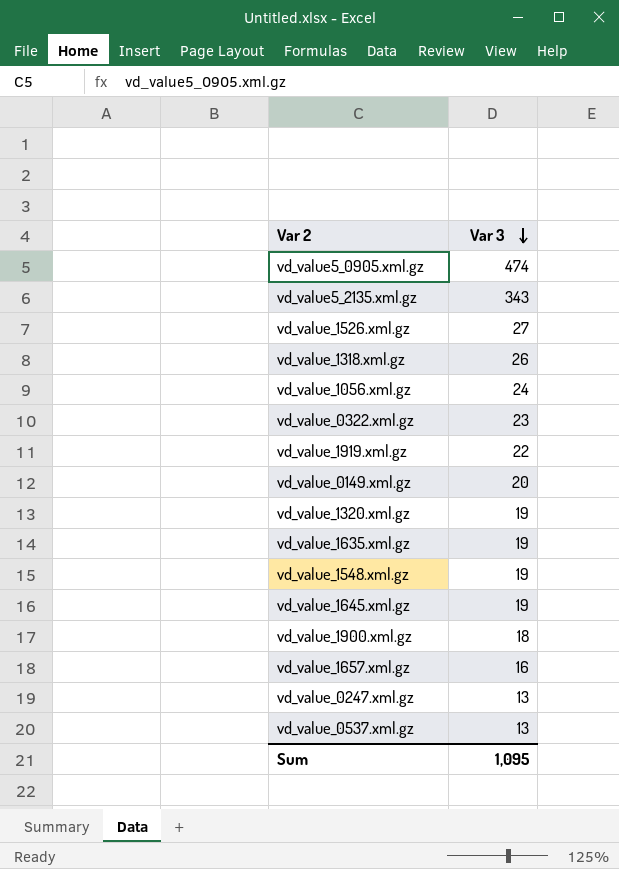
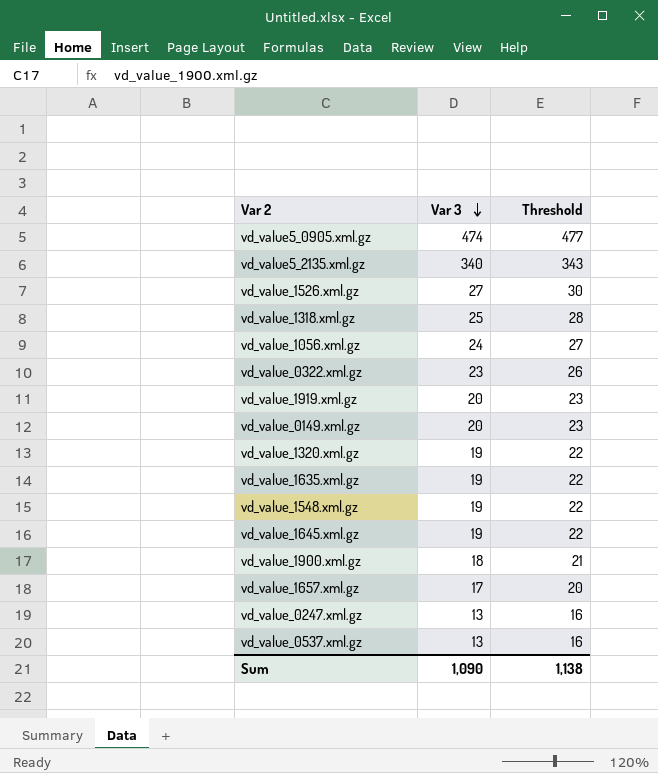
column Threshold | formula: none -> [Var 3] + 3
vd_value5_2135.xml.gz | Var 3: 343 -> 340
vd_value_1318.xml.gz | Var 3: 26 -> 25
vd_value_1919.xml.gz | Var 3: 22 -> 20
vd_value_1657.xml.gz | Var 3: 16 -> 17
Sum | Var 3: 1,095 -> 1,090

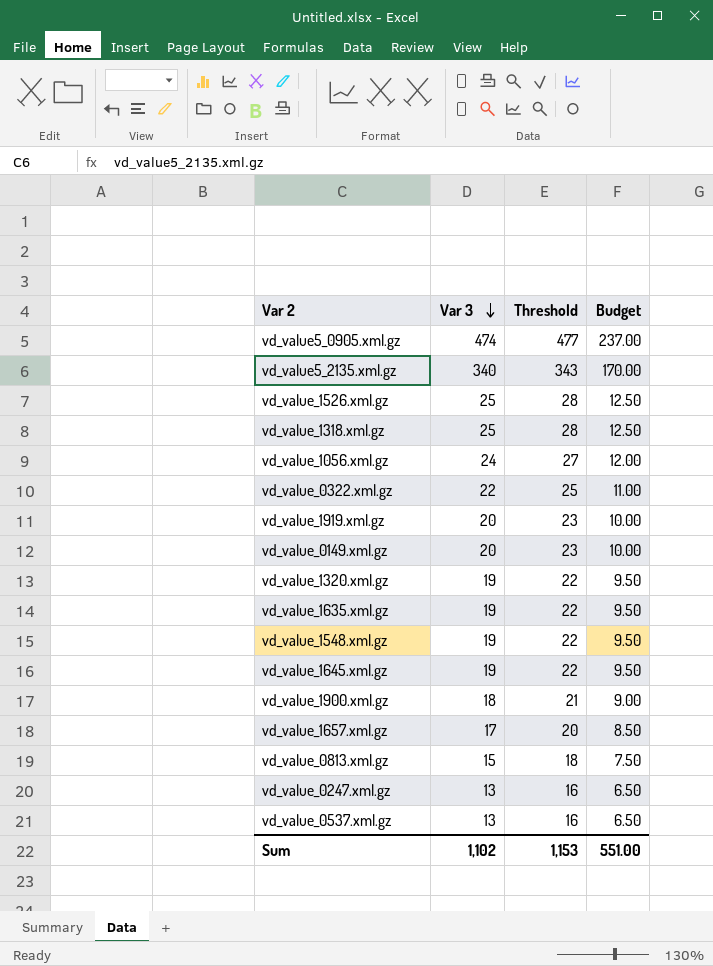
column Budget | formula: none -> [Var 3] * 0.5
vd_value_1526.xml.gz | Var 3: 27 -> 25
vd_value_1526.xml.gz | Threshold: 30 -> 28
vd_value_0322.xml.gz | Var 3: 23 -> 22
vd_value_0322.xml.gz | Threshold: 26 -> 25
row vd_value_0813.xml.gz: none -> 15 | 18 | 7.50
Sum | Var 3: 1,090 -> 1,102
Sum | Threshold: 1,138 -> 1,153

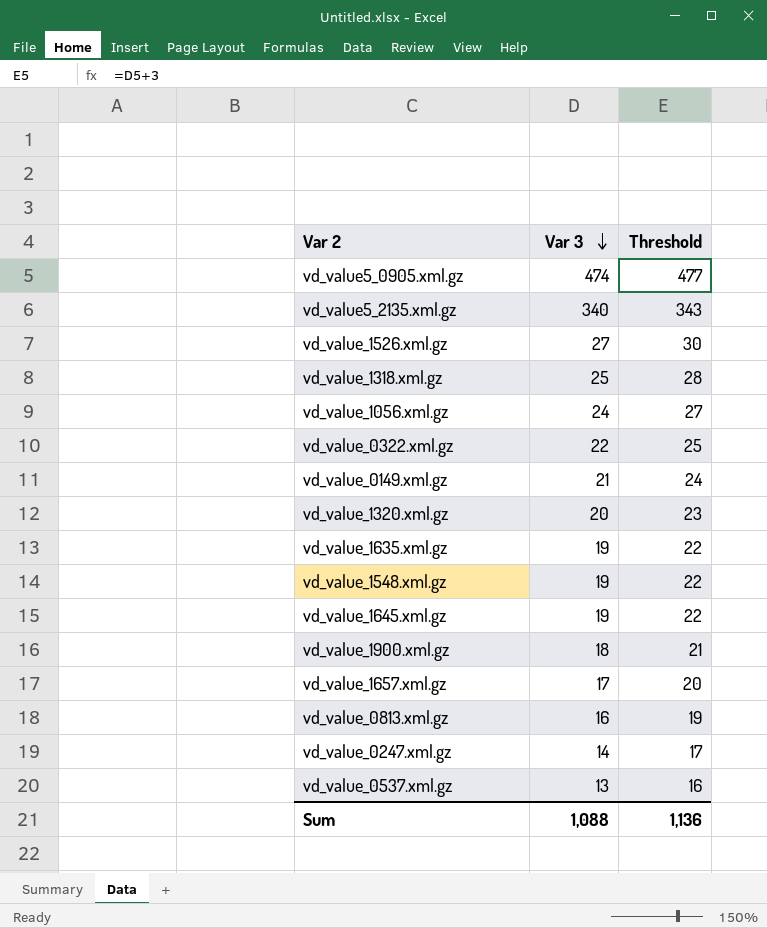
column Budget | formula: [Var 3] * 0.5 -> none
row vd_value_1919.xml.gz: 20 | 23 | 10.00 -> none
vd_value_1526.xml.gz | Var 3: 25 -> 27
vd_value_1526.xml.gz | Threshold: 28 -> 30
vd_value_0149.xml.gz | Var 3: 20 -> 21
vd_value_0149.xml.gz | Threshold: 23 -> 24
vd_value_1320.xml.gz | Var 3: 19 -> 20
vd_value_1320.xml.gz | Threshold: 22 -> 23
vd_value_0813.xml.gz | Var 3: 15 -> 16
vd_value_0813.xml.gz | Threshold: 18 -> 19
vd_value_0247.xml.gz | Var 3: 13 -> 14
vd_value_0247.xml.gz | Threshold: 16 -> 17
Sum | Var 3: 1,102 -> 1,088
Sum | Threshold: 1,153 -> 1,136

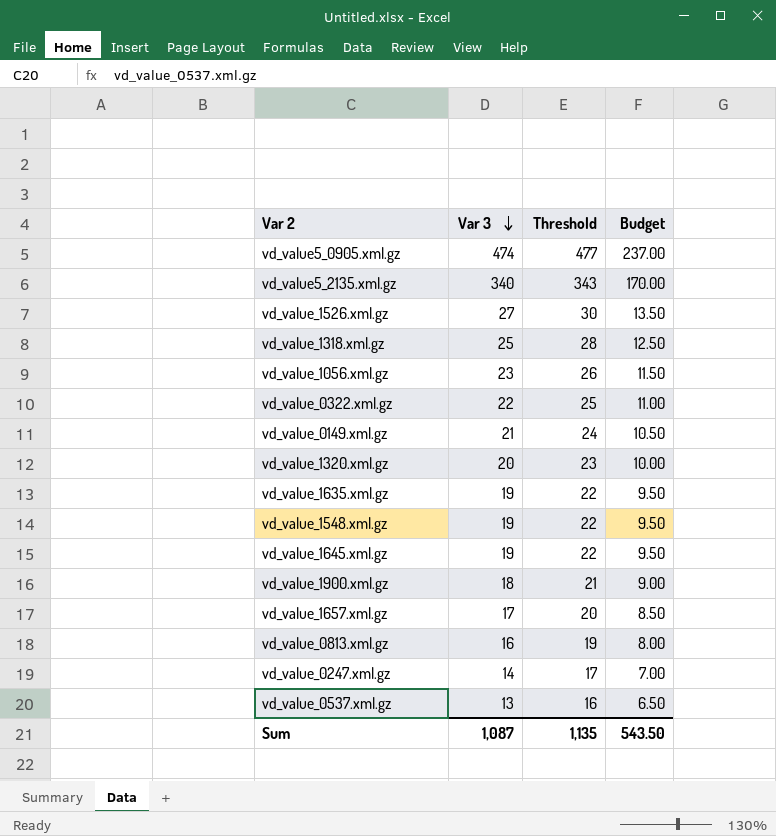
column Budget | formula: none -> [Var 3] * 0.5
vd_value_1056.xml.gz | Var 3: 24 -> 23
vd_value_1056.xml.gz | Threshold: 27 -> 26
Sum | Var 3: 1,088 -> 1,087
Sum | Threshold: 1,136 -> 1,135

